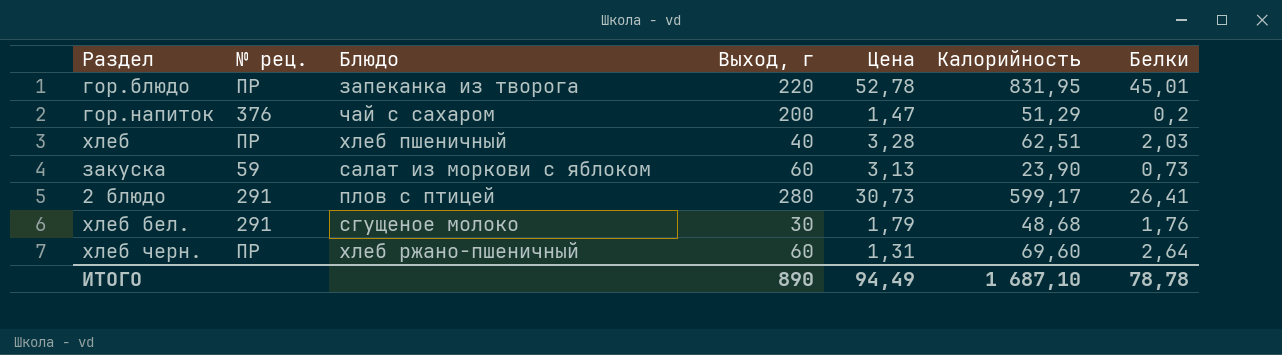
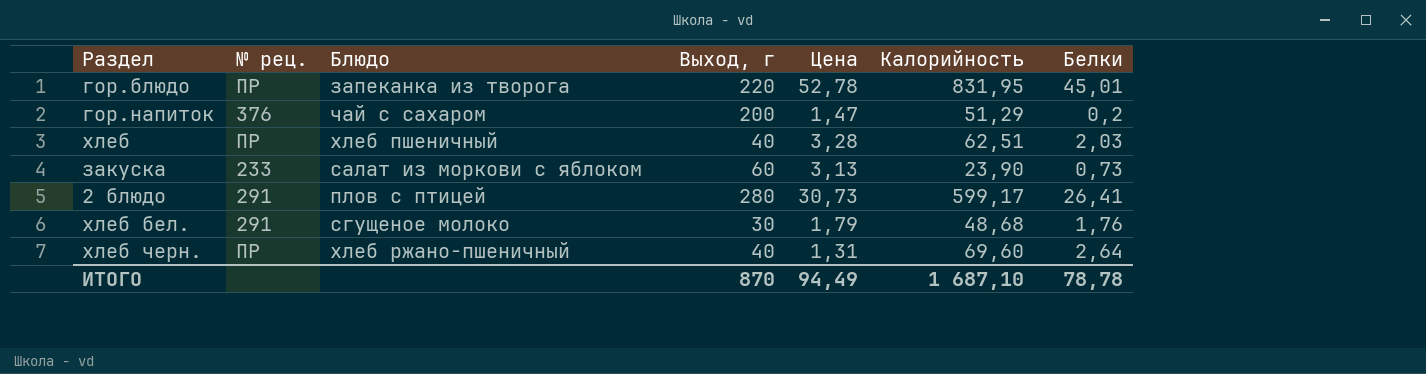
закуска | № рец.: 59 -> 233
хлеб черн. | Выход, г: 60 -> 40
ИТОГО | Выход, г: 890 -> 870

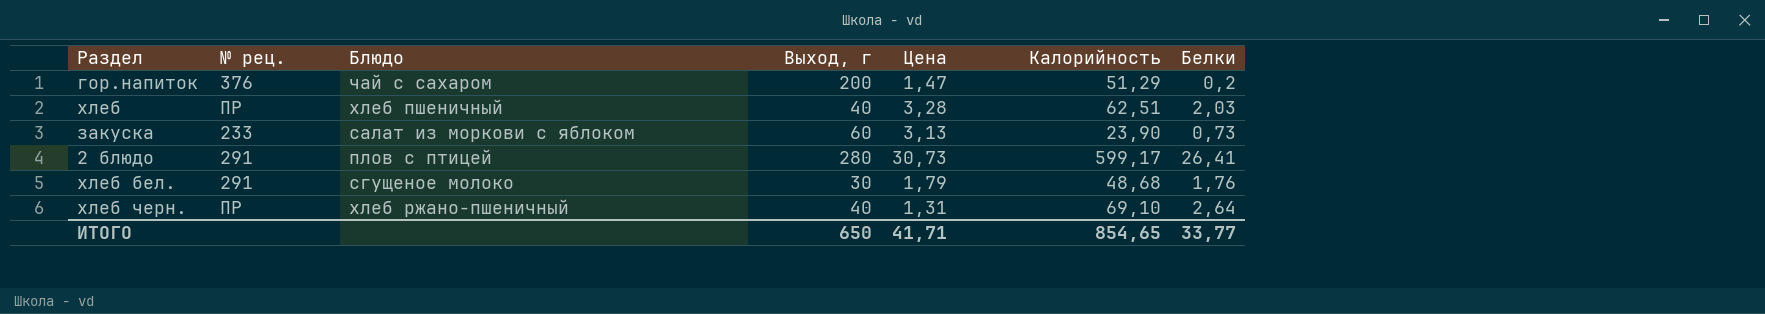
row гор.блюдо: ПР | запеканка из творога | 220 | 52,78 | 831,95 | 45,01 -> none
хлеб черн. | Калорийность: 69,60 -> 69,10
ИТОГО | Выход, г: 870 -> 650
ИТОГО | Цена: 94,49 -> 41,71
ИТОГО | Калорийность: 1 687,10 -> 854,65
ИТОГО | Белки: 78,78 -> 33,77

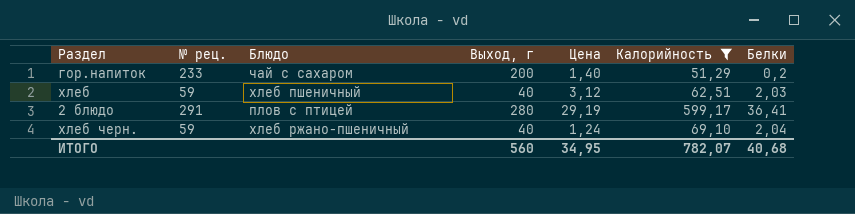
filter: none -> Калорийность >= 51,29
гор.напиток | № рец.: 376 -> 233
гор.напиток | Цена: 1,47 -> 1,40
хлеб | № рец.: ПР -> 59
хлеб | Цена: 3,28 -> 3,12
2 блюдо | Цена: 30,73 -> 29,19
2 блюдо | Белки: 26,41 -> 36,41
хлеб черн. | № рец.: ПР -> 59
хлеб черн. | Цена: 1,31 -> 1,24
хлеб черн. | Белки: 2,64 -> 2,04
ИТОГО | Выход, г: 650 -> 560
ИТОГО | Цена: 41,71 -> 34,95
ИТОГО | Калорийность: 854,65 -> 782,07
ИТОГО | Белки: 33,77 -> 40,68

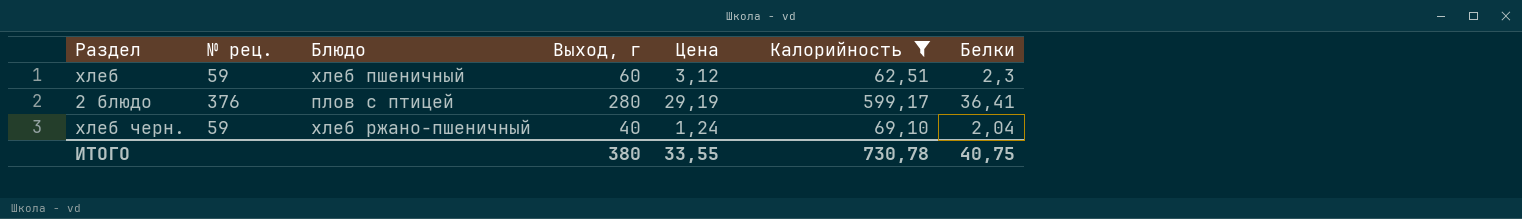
row гор.напиток: 233 | чай с сахаром | 200 | 1,40 | 51,29 | 0,2 -> none
хлеб | Выход, г: 40 -> 60
хлеб | Белки: 2,03 -> 2,3
2 блюдо | № рец.: 291 -> 376
ИТОГО | Выход, г: 560 -> 380
ИТОГО | Цена: 34,95 -> 33,55
ИТОГО | Калорийность: 782,07 -> 730,78
ИТОГО | Белки: 40,68 -> 40,75

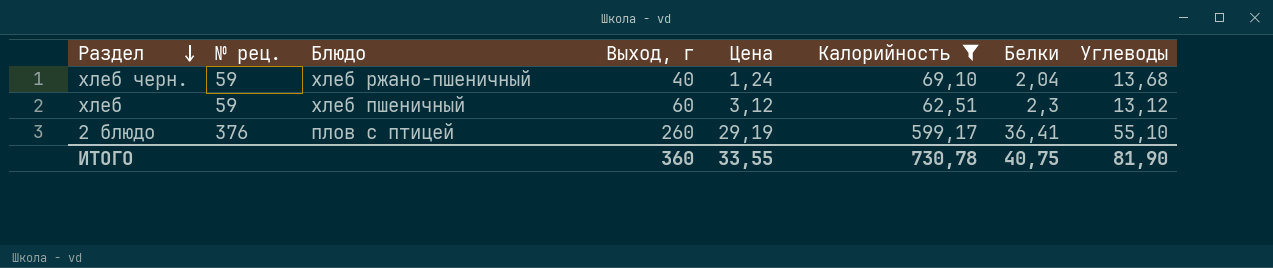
row order: none -> Раздел descending
column Углеводы | position: none -> 8
2 блюдо | Выход, г: 280 -> 260
ИТОГО | Выход, г: 380 -> 360

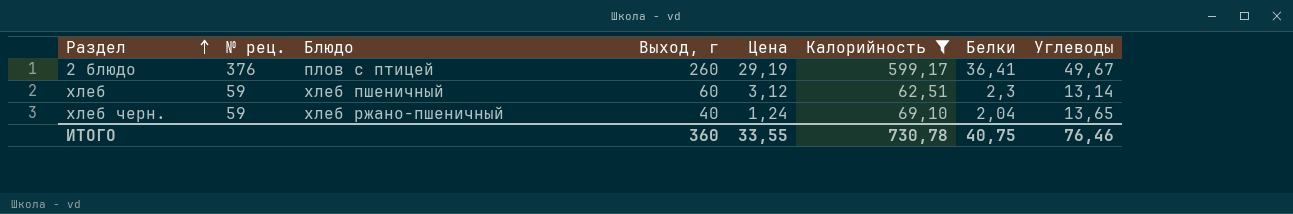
row order: Раздел descending -> Раздел ascending
2 блюдо | Углеводы: 55,10 -> 49,67
хлеб | Углеводы: 13,12 -> 13,14
хлеб черн. | Углеводы: 13,68 -> 13,65
ИТОГО | Углеводы: 81,90 -> 76,46

